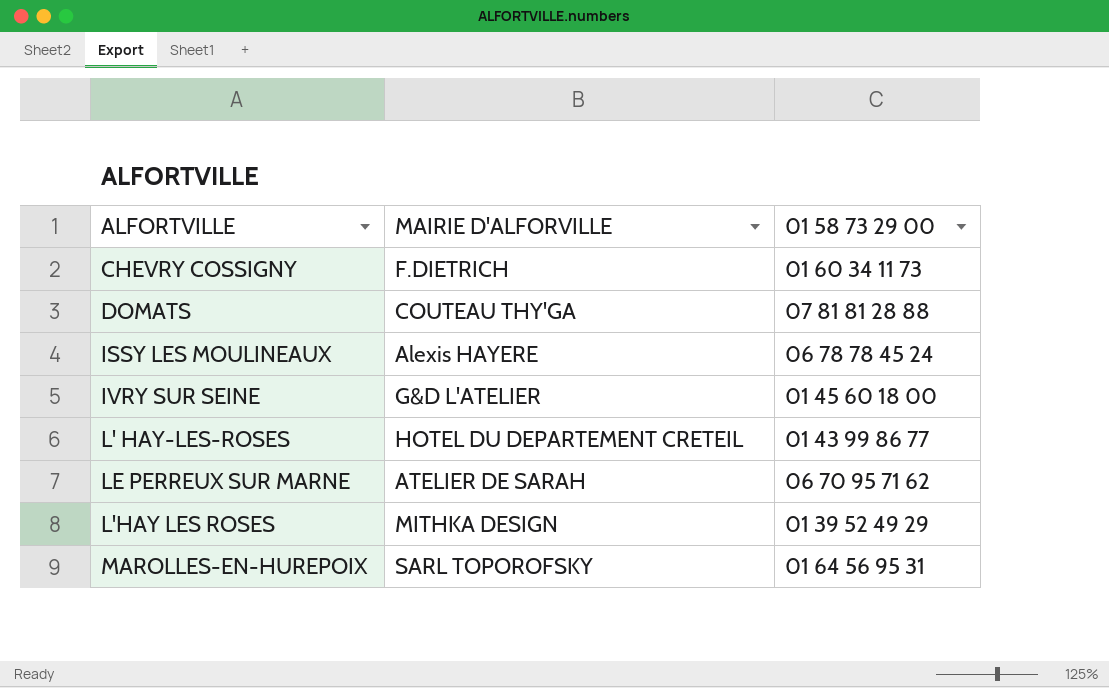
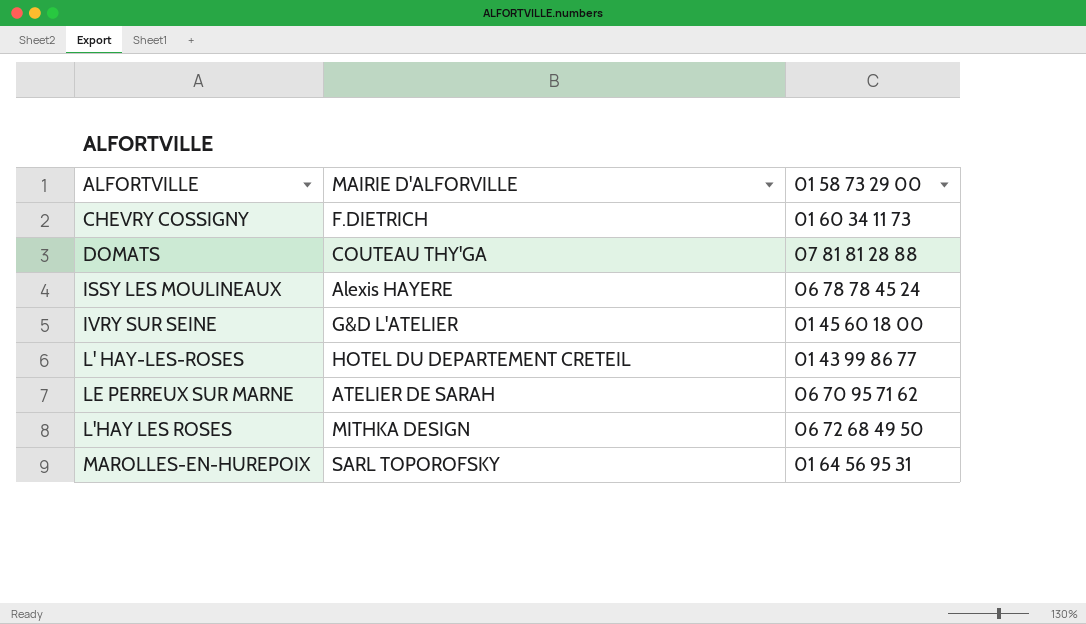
L'HAY LES ROSES | 01 58 73 29 00: 01 39 52 49 29 -> 06 72 68 49 50

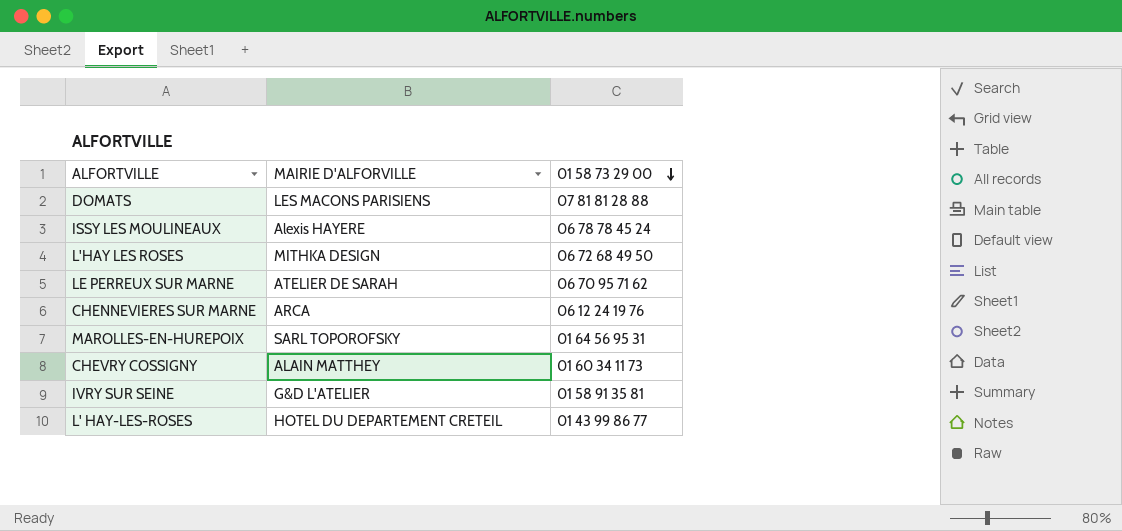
row order: none -> 01 58 73 29 00 descending
DOMATS | MAIRIE D'ALFORVILLE: COUTEAU THY'GA -> LES MACONS PARISIENS
row CHENNEVIERES SUR MARNE: none -> ARCA | 06 12 24 19 76
CHEVRY COSSIGNY | MAIRIE D'ALFORVILLE: F.DIETRICH -> ALAIN MATTHEY
IVRY SUR SEINE | 01 58 73 29 00: 01 45 60 18 00 -> 01 58 91 35 81

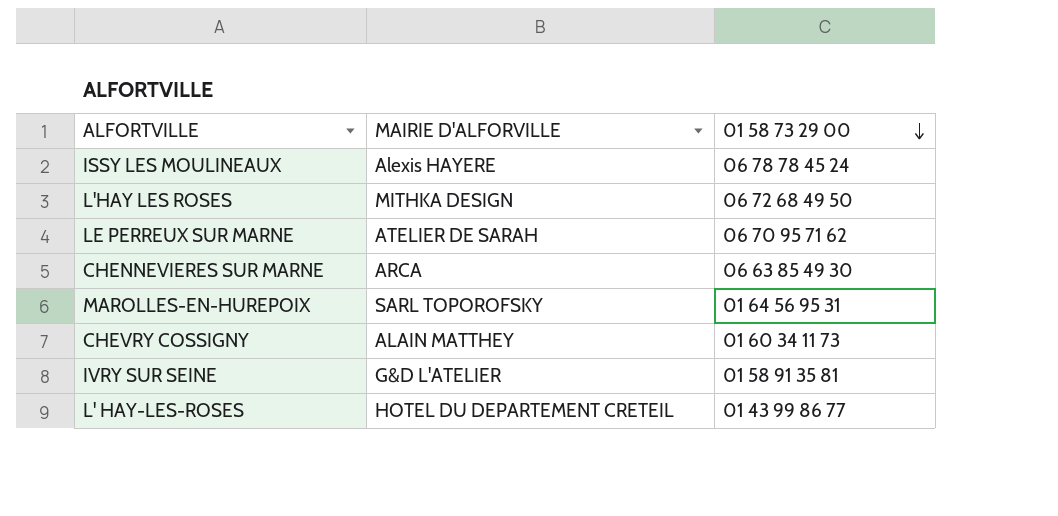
row DOMATS: LES MACONS PARISIENS | 07 81 81 28 88 -> none
CHENNEVIERES SUR MARNE | 01 58 73 29 00: 06 12 24 19 76 -> 06 63 85 49 30

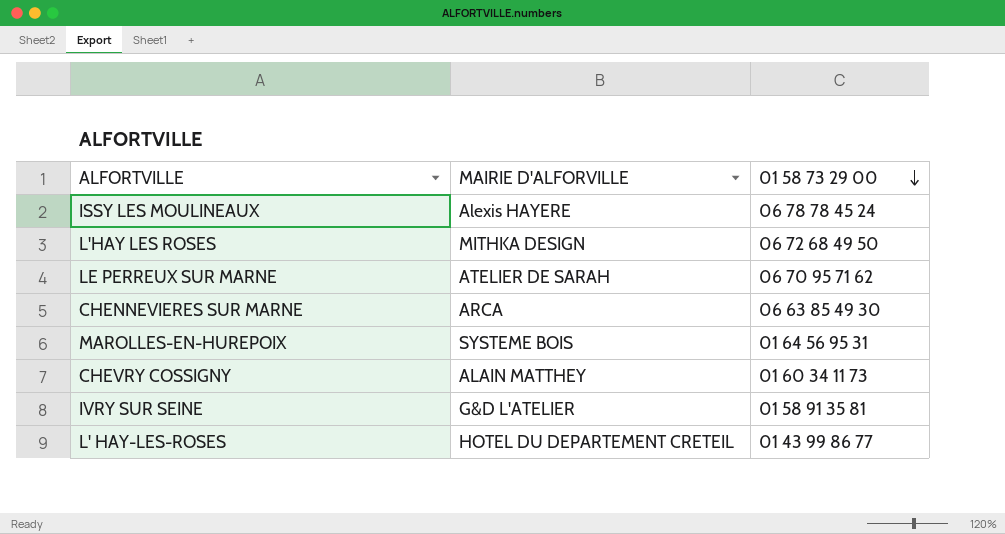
MAROLLES-EN-HUREPOIX | MAIRIE D'ALFORVILLE: SARL TOPOROFSKY -> SYSTEME BOIS

